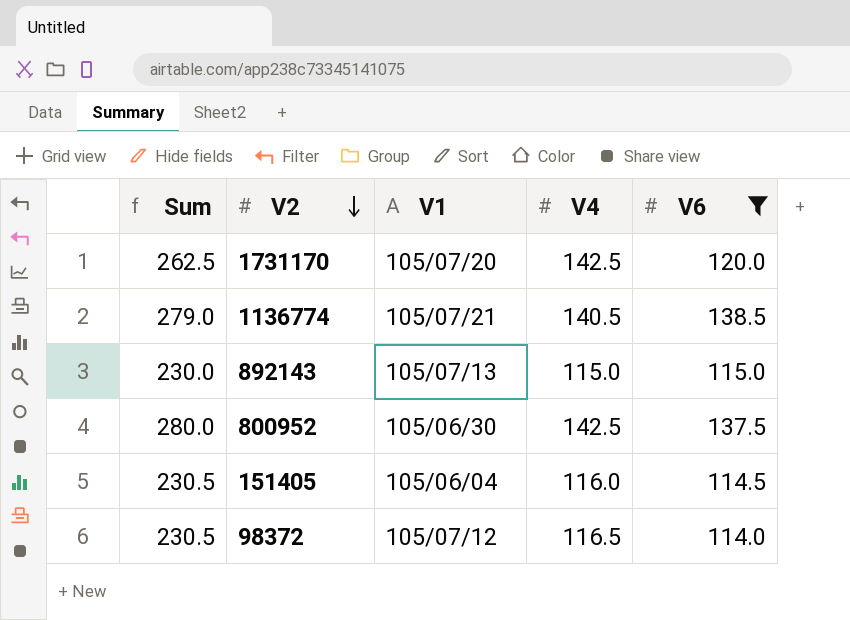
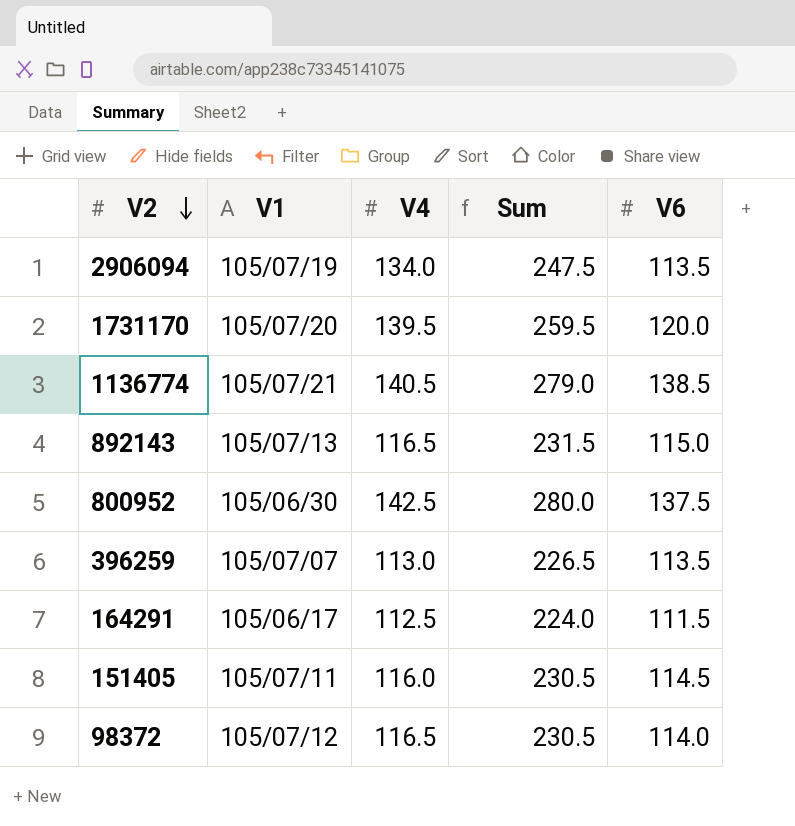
filter: V6 >= 114.0 -> none
column Sum | position: 1 -> 4
1731170 | V4: 142.5 -> 139.5
1731170 | Sum: 262.5 -> 259.5
892143 | V4: 115.0 -> 116.5
892143 | Sum: 230.0 -> 231.5
151405 | V1: 105/06/04 -> 105/07/11

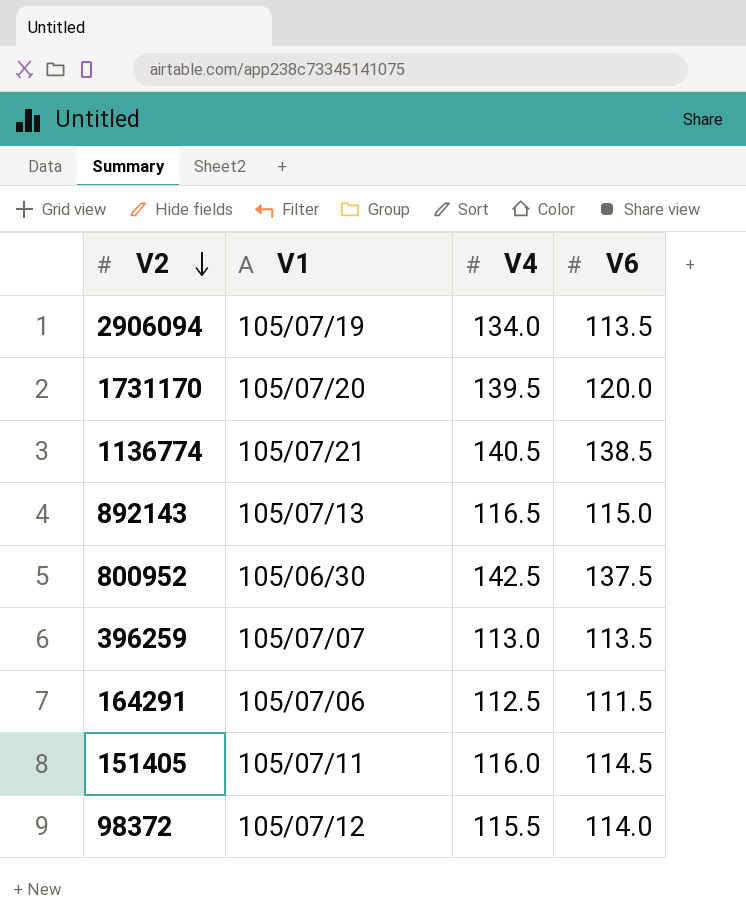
column Sum | formula: [V4] + [V6] -> none
164291 | V1: 105/06/17 -> 105/07/06
98372 | V4: 116.5 -> 115.5

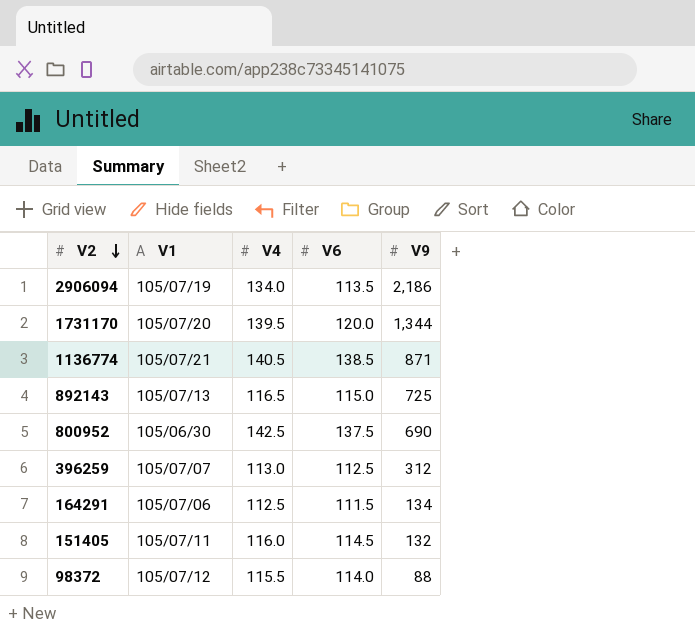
column V9 | position: none -> 5
396259 | V6: 113.5 -> 112.5

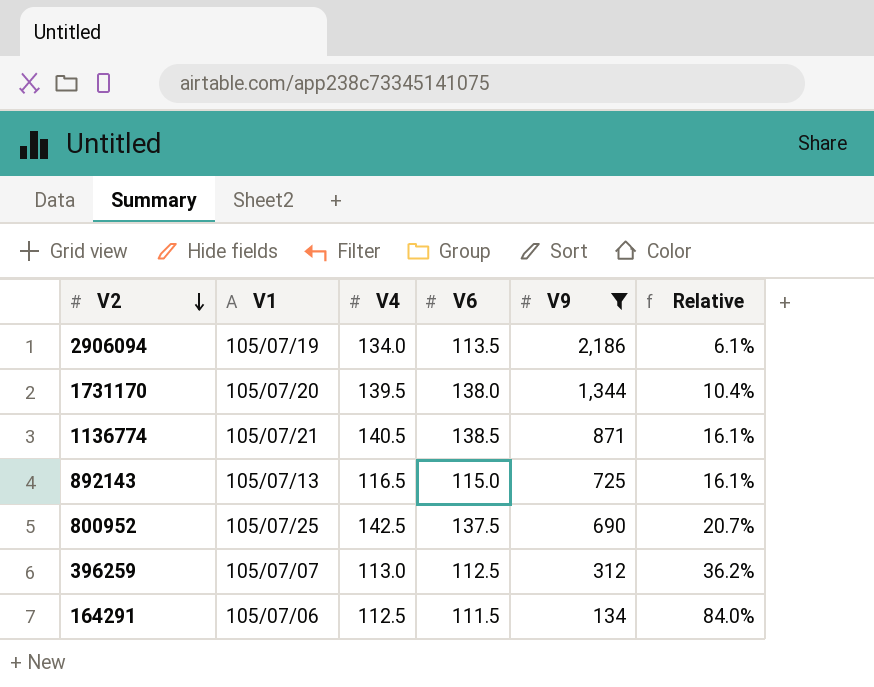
filter: none -> V9 >= 134
column Relative | formula: none -> [V4] / [V9]
1731170 | V6: 120.0 -> 138.0
800952 | V1: 105/06/30 -> 105/07/25

